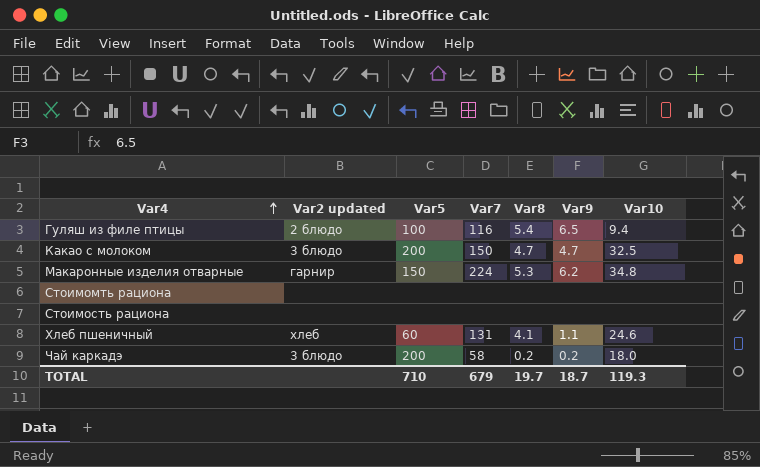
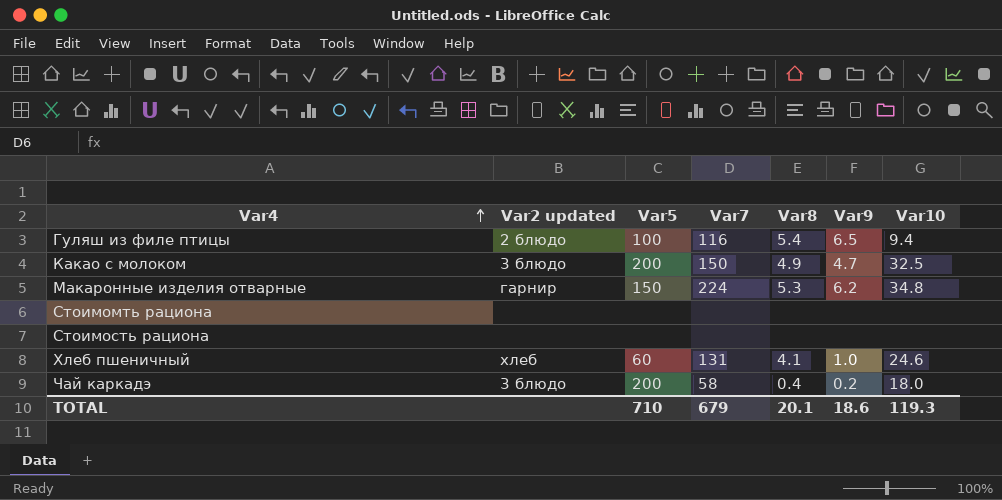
Какао с молоком | Var8: 4.7 -> 4.9
Хлеб пшеничный | Var9: 1.1 -> 1.0
Чай каркадэ | Var8: 0.2 -> 0.4
TOTAL | Var8: 19.7 -> 20.1
TOTAL | Var9: 18.7 -> 18.6

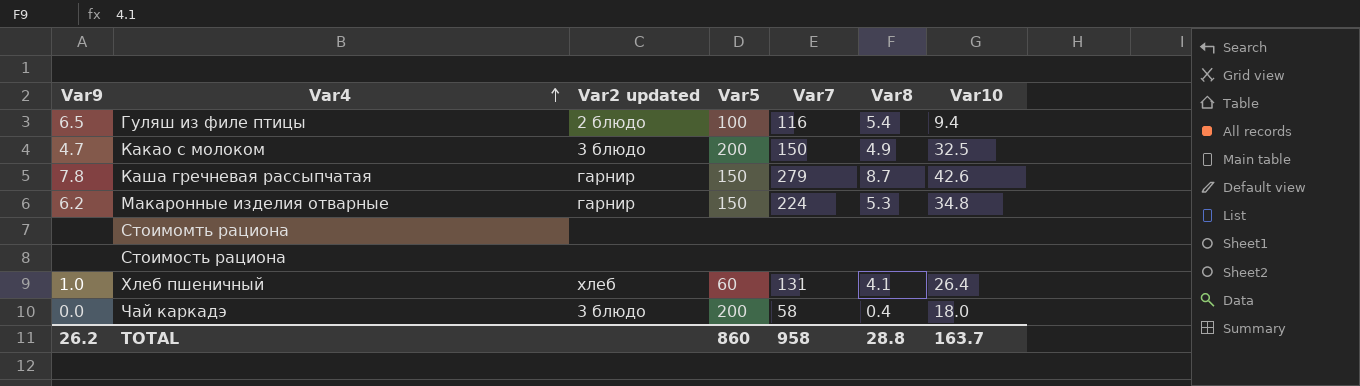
column Var9 | position: 6 -> 1
row Каша гречневая рассыпчатая: none -> 7.8 | гарнир | 150 | 279 | 8.7 | 42.6
Хлеб пшеничный | Var10: 24.6 -> 26.4
Чай каркадэ | Var9: 0.2 -> 0.0
TOTAL | Var9: 18.6 -> 26.2
TOTAL | Var5: 710 -> 860
TOTAL | Var7: 679 -> 958
TOTAL | Var8: 20.1 -> 28.8
TOTAL | Var10: 119.3 -> 163.7

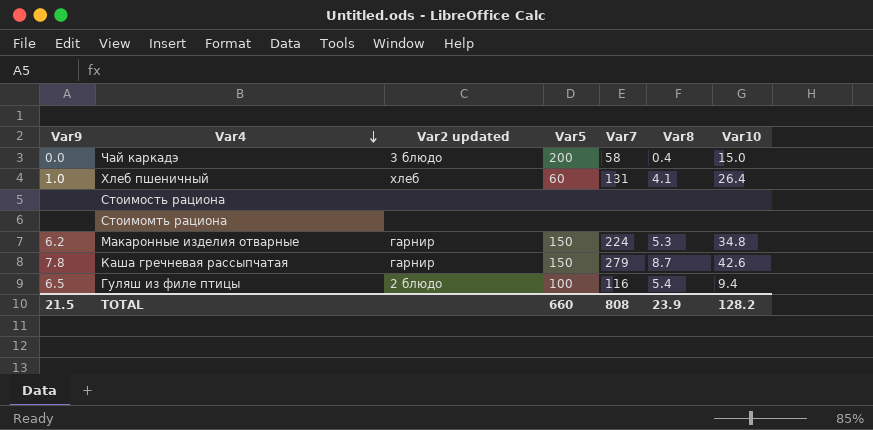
row order: Var4 ascending -> Var4 descending
row Какао с молоком: 4.7 | 3 блюдо | 200 | 150 | 4.9 | 32.5 -> none
Чай каркадэ | Var10: 18.0 -> 15.0
TOTAL | Var9: 26.2 -> 21.5
TOTAL | Var5: 860 -> 660
TOTAL | Var7: 958 -> 808
TOTAL | Var8: 28.8 -> 23.9
TOTAL | Var10: 163.7 -> 128.2

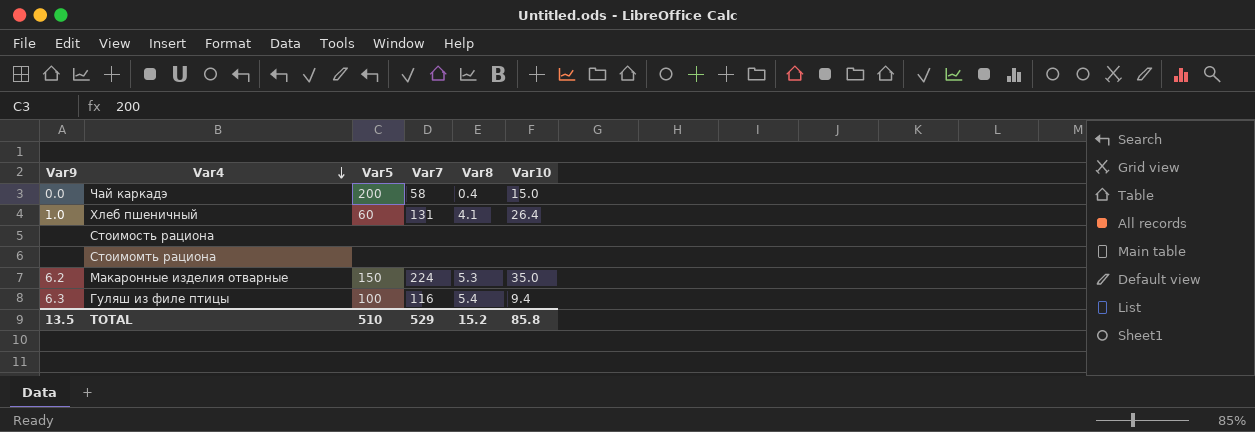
column Var2 updated | position: 3 -> none
row Каша гречневая рассыпчатая: 7.8 | гарнир | 150 | 279 | 8.7 | 42.6 -> none
Макаронные изделия отварные | Var10: 34.8 -> 35.0
Гуляш из филе птицы | Var9: 6.5 -> 6.3
TOTAL | Var9: 21.5 -> 13.5
TOTAL | Var5: 660 -> 510
TOTAL | Var7: 808 -> 529
TOTAL | Var8: 23.9 -> 15.2
TOTAL | Var10: 128.2 -> 85.8

